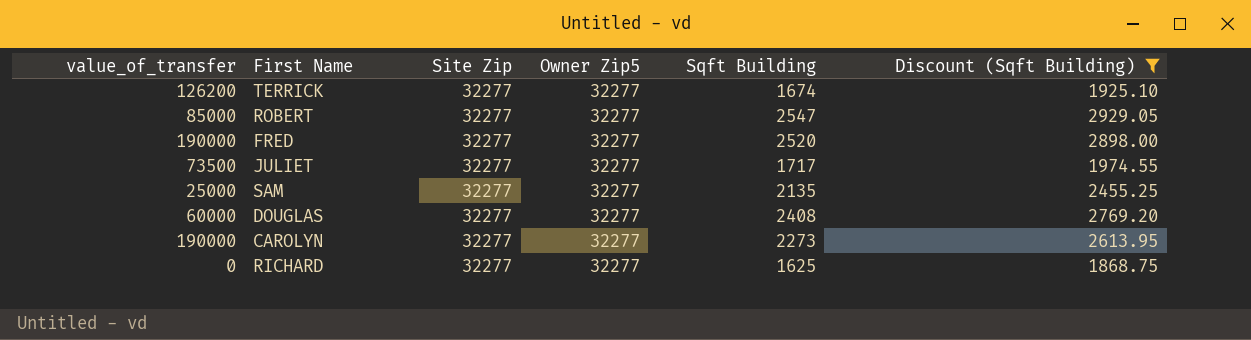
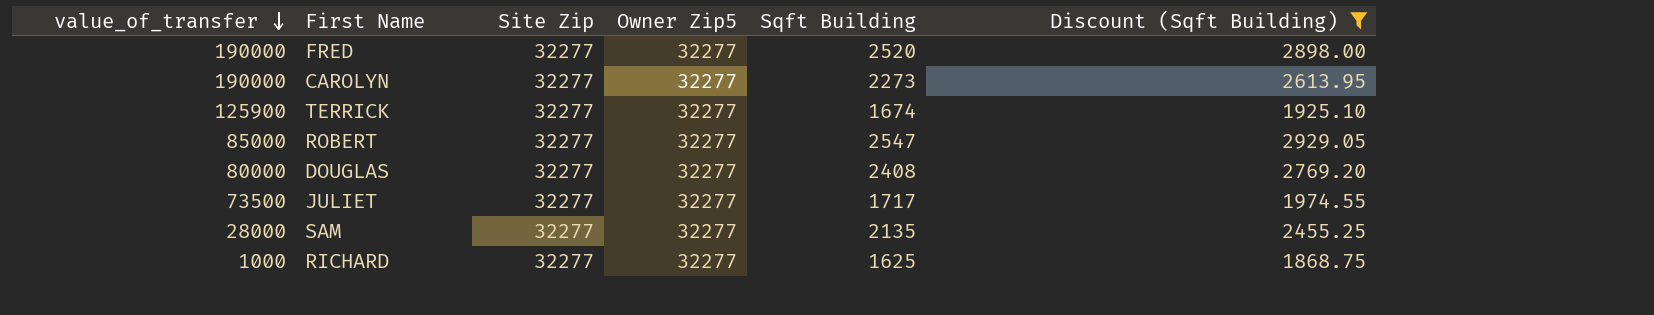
row order: none -> value_of_transfer descending
TERRICK | value_of_transfer: 126200 -> 125900
DOUGLAS | value_of_transfer: 60000 -> 80000
SAM | value_of_transfer: 25000 -> 28000
RICHARD | value_of_transfer: 0 -> 1000

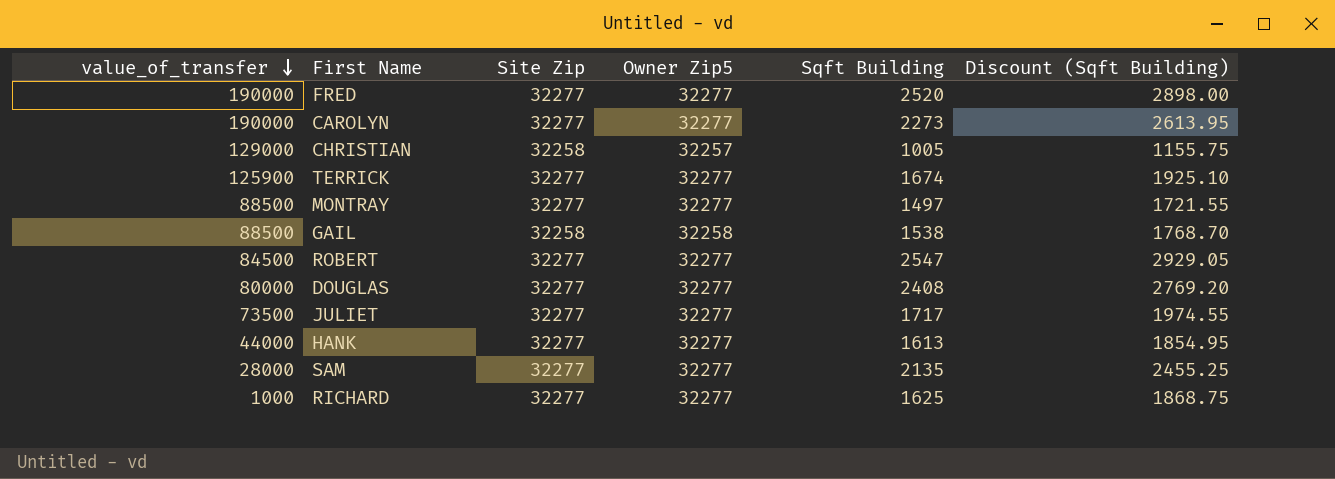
filter: Discount (Sqft Building) >= 1868.75 -> none
ROBERT | value_of_transfer: 85000 -> 84500

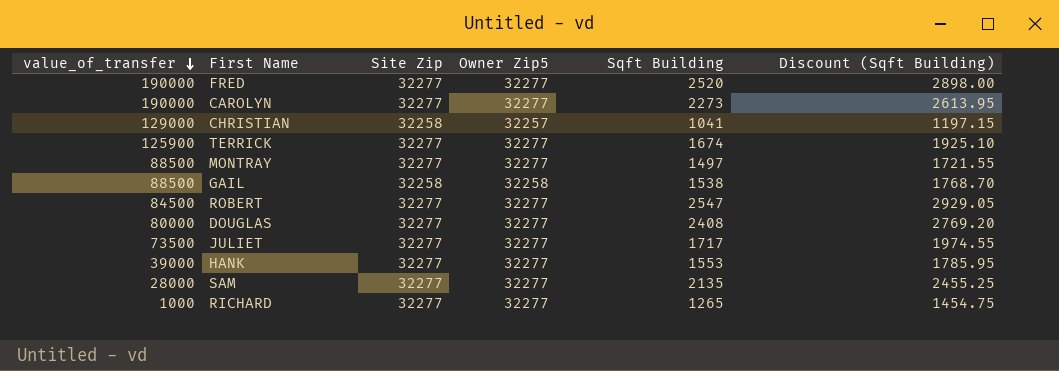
CHRISTIAN | Sqft Building: 1005 -> 1041
CHRISTIAN | Discount (Sqft Building): 1155.75 -> 1197.15
HANK | value_of_transfer: 44000 -> 39000
HANK | Sqft Building: 1613 -> 1553
HANK | Discount (Sqft Building): 1854.95 -> 1785.95
RICHARD | Sqft Building: 1625 -> 1265
RICHARD | Discount (Sqft Building): 1868.75 -> 1454.75

